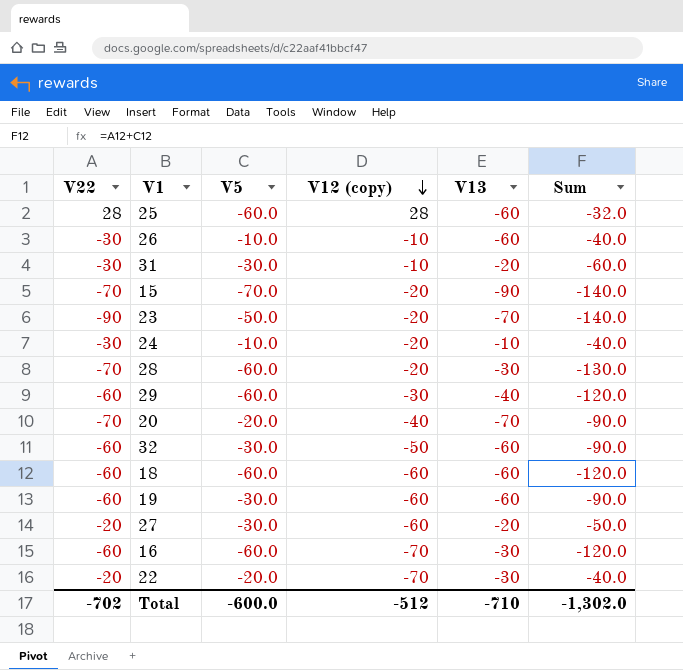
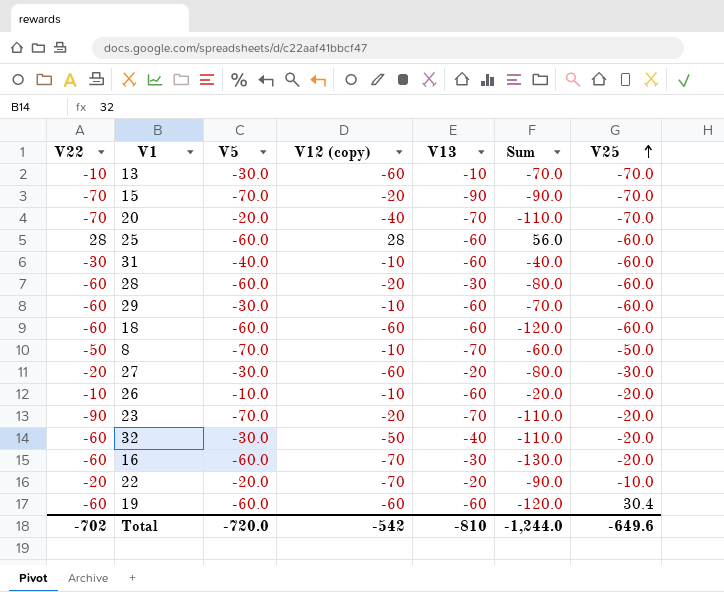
row order: V12 (copy) descending -> V25 ascending
column Sum | formula: [V22] + [V5] -> [V22] + [V12 (copy)]
column V25 | position: none -> 7
row 24: -30 | -10.0 | -20 | -10 | -40.0 -> none
row 13: none -> -10 | -30.0 | -60 | -10 | -70.0 | -70.0
31 | V5: -30.0 -> -40.0
31 | V13: -20 -> -60
28 | V22: -70 -> -60
29 | V5: -60.0 -> -30.0
29 | V12 (copy): -30 -> -10
29 | V13: -40 -> -60
row 8: none -> -50 | -70.0 | -10 | -70 | -60.0 | -50.0
26 | V22: -30 -> -10
23 | V5: -50.0 -> -70.0
32 | V13: -60 -> -40
22 | V13: -30 -> -20
19 | V5: -30.0 -> -60.0
Total | V5: -600.0 -> -720.0
Total | V12 (copy): -512 -> -542
Total | V13: -710 -> -810
Total | Sum: -1,302.0 -> -1,244.0

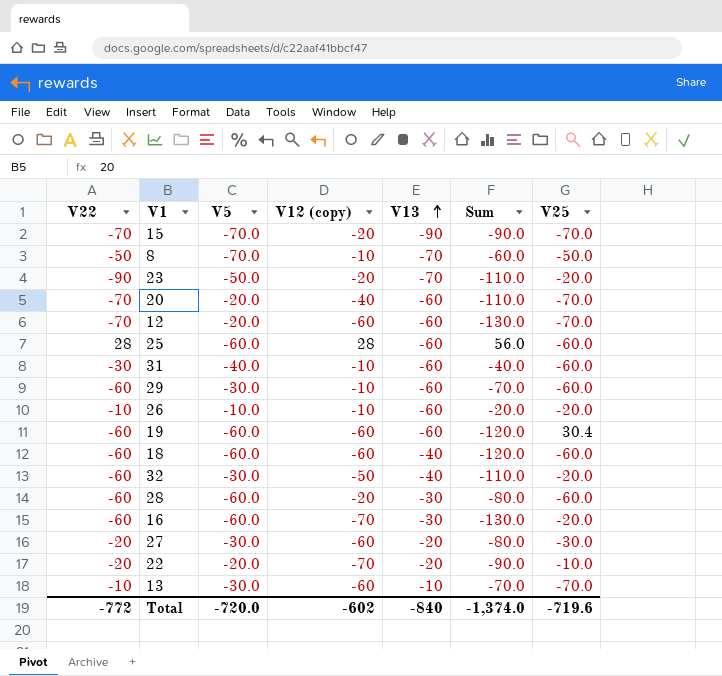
row order: V25 ascending -> V13 ascending
23 | V5: -70.0 -> -50.0
20 | V13: -70 -> -60
row 12: none -> -70 | -20.0 | -60 | -60 | -130.0 | -70.0
18 | V13: -60 -> -40
Total | V22: -702 -> -772
Total | V12 (copy): -542 -> -602
Total | V13: -810 -> -840
Total | Sum: -1,244.0 -> -1,374.0
Total | V25: -649.6 -> -719.6

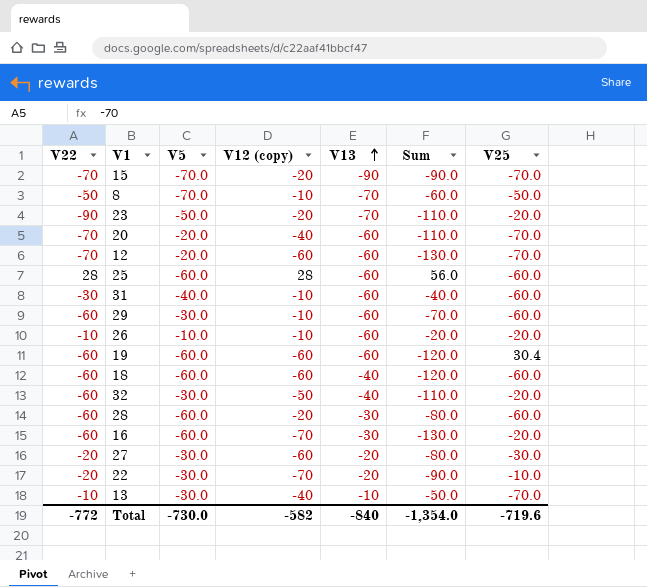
22 | V5: -20.0 -> -30.0
13 | V12 (copy): -60 -> -40
13 | Sum: -70.0 -> -50.0
Total | V5: -720.0 -> -730.0
Total | V12 (copy): -602 -> -582
Total | Sum: -1,374.0 -> -1,354.0

